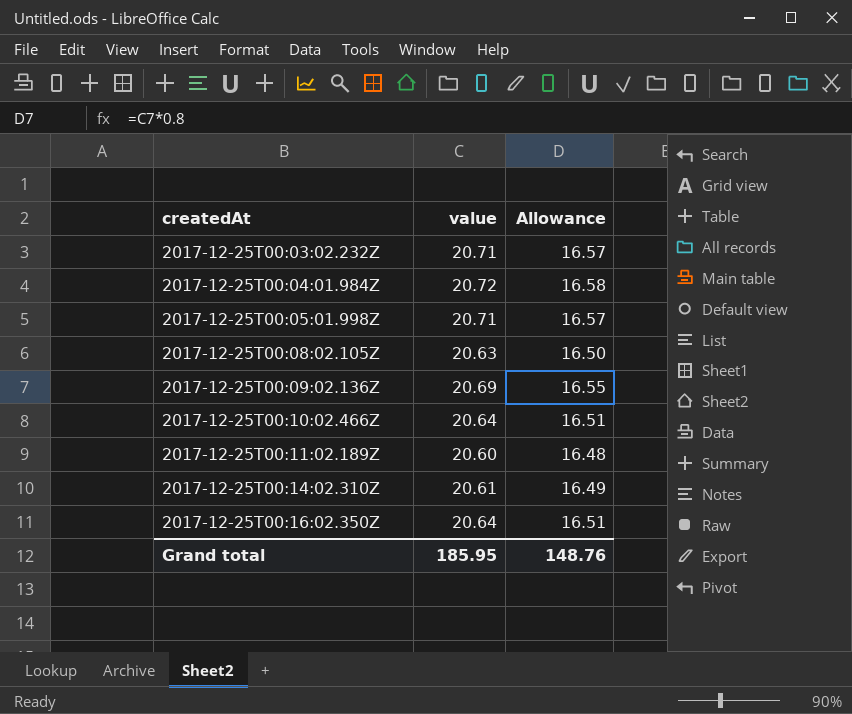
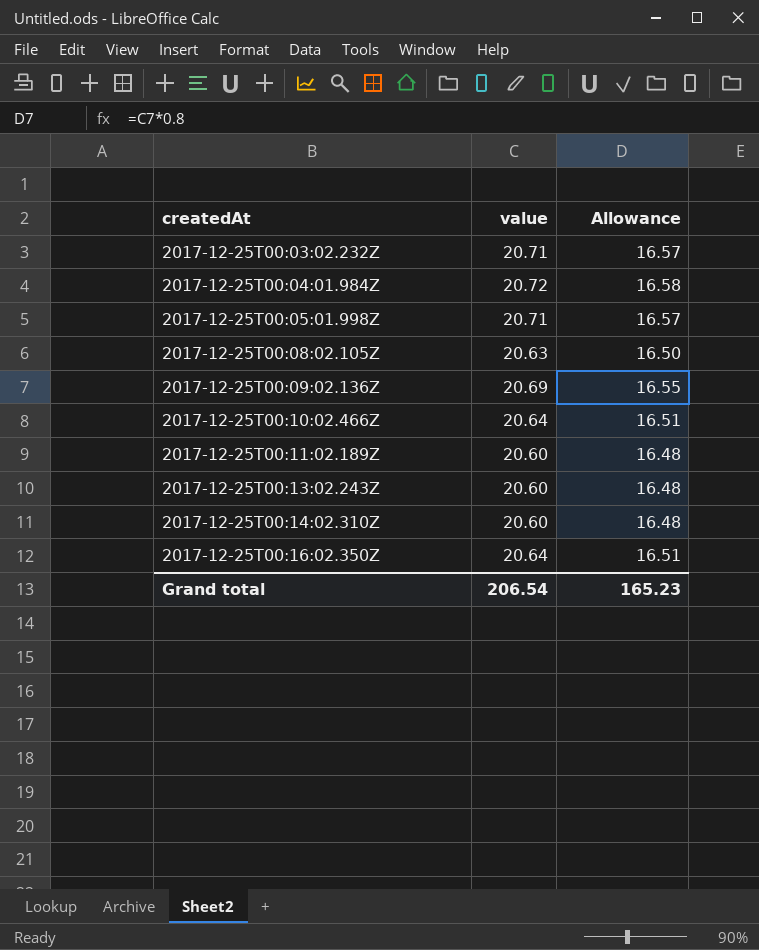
row 2017-12-25T00:13:02.243Z: none -> 20.60 | 16.48
2017-12-25T00:14:02.310Z | value: 20.61 -> 20.60
2017-12-25T00:14:02.310Z | Allowance: 16.49 -> 16.48
Grand total | value: 185.95 -> 206.54
Grand total | Allowance: 148.76 -> 165.23

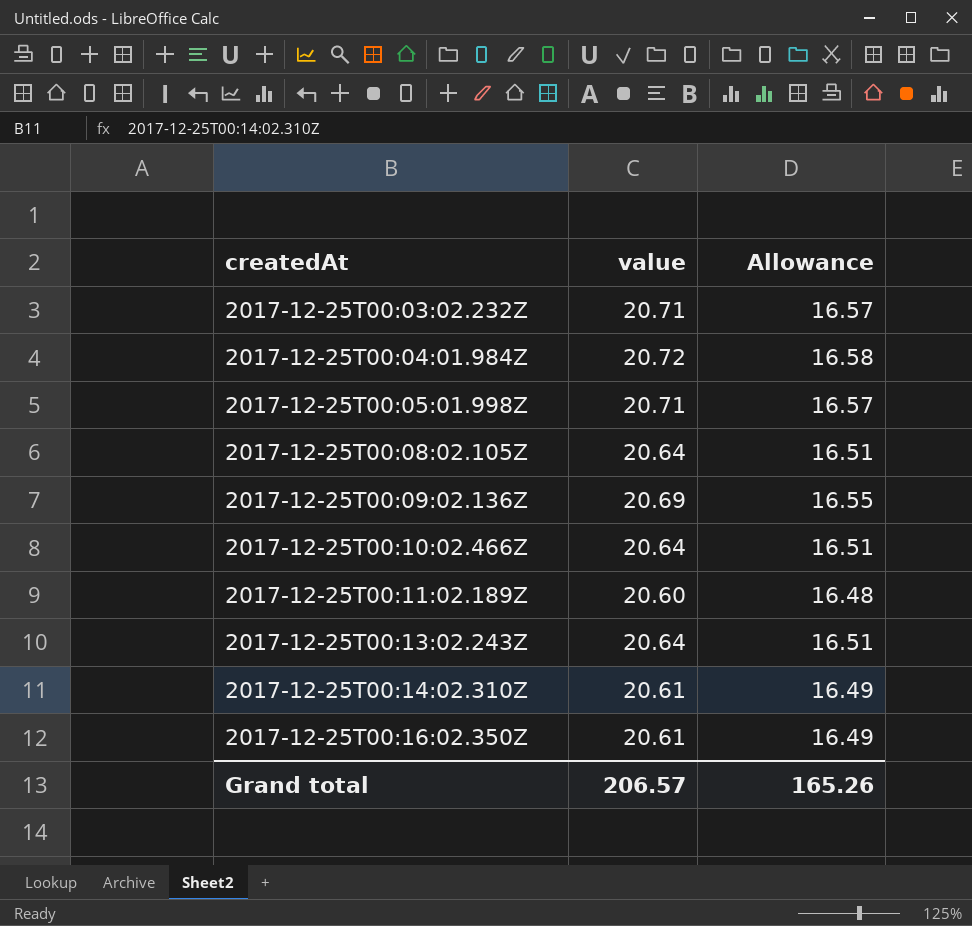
2017-12-25T00:08:02.105Z | value: 20.63 -> 20.64
2017-12-25T00:08:02.105Z | Allowance: 16.50 -> 16.51
2017-12-25T00:13:02.243Z | value: 20.60 -> 20.64
2017-12-25T00:13:02.243Z | Allowance: 16.48 -> 16.51
2017-12-25T00:14:02.310Z | value: 20.60 -> 20.61
2017-12-25T00:14:02.310Z | Allowance: 16.48 -> 16.49
2017-12-25T00:16:02.350Z | value: 20.64 -> 20.61
2017-12-25T00:16:02.350Z | Allowance: 16.51 -> 16.49
Grand total | value: 206.54 -> 206.57
Grand total | Allowance: 165.23 -> 165.26

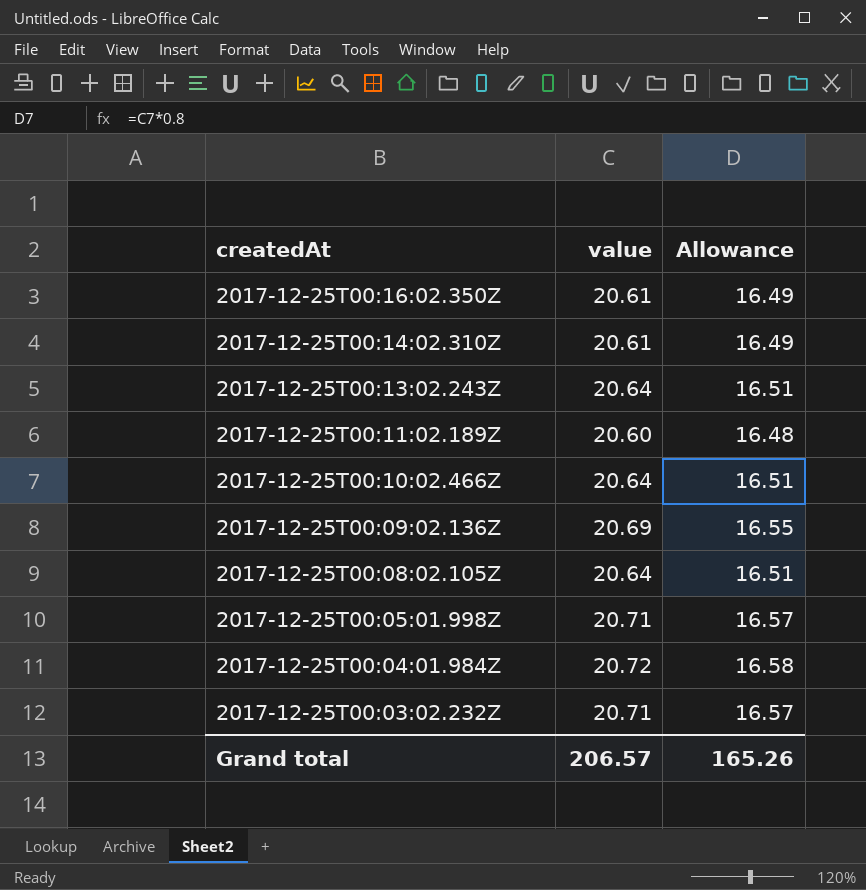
row order: createdAt ascending -> createdAt descending

